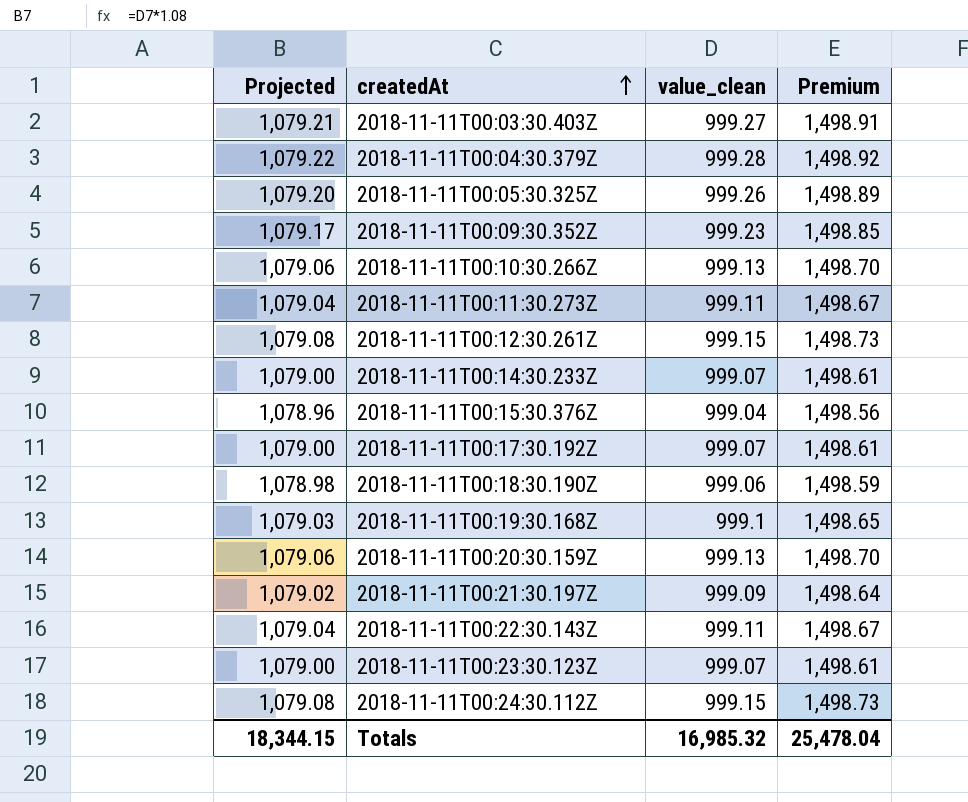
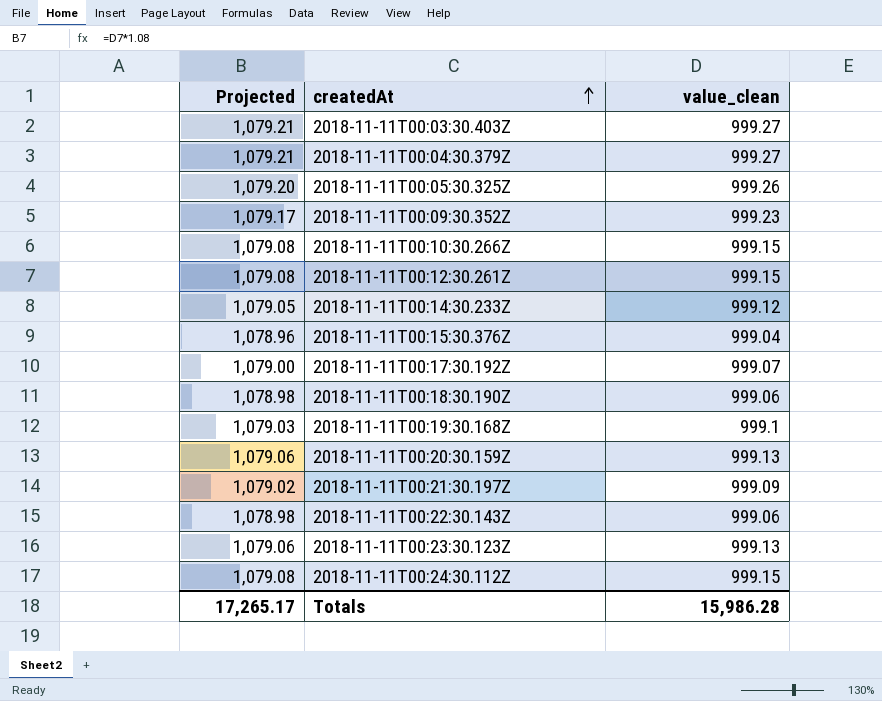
column Premium | formula: [value_clean] * 1.5 -> none
row 2018-11-11T00:11:30.273Z: 1,079.04 | 999.11 | 1,498.67 -> none
2018-11-11T00:04:30.379Z | Projected: 1,079.22 -> 1,079.21
2018-11-11T00:04:30.379Z | value_clean: 999.28 -> 999.27
2018-11-11T00:10:30.266Z | Projected: 1,079.06 -> 1,079.08
2018-11-11T00:10:30.266Z | value_clean: 999.13 -> 999.15
2018-11-11T00:14:30.233Z | Projected: 1,079.00 -> 1,079.05
2018-11-11T00:14:30.233Z | value_clean: 999.07 -> 999.12
2018-11-11T00:22:30.143Z | Projected: 1,079.04 -> 1,078.98
2018-11-11T00:22:30.143Z | value_clean: 999.11 -> 999.06
2018-11-11T00:23:30.123Z | Projected: 1,079.00 -> 1,079.06
2018-11-11T00:23:30.123Z | value_clean: 999.07 -> 999.13
Totals | Projected: 18,344.15 -> 17,265.17
Totals | value_clean: 16,985.32 -> 15,986.28

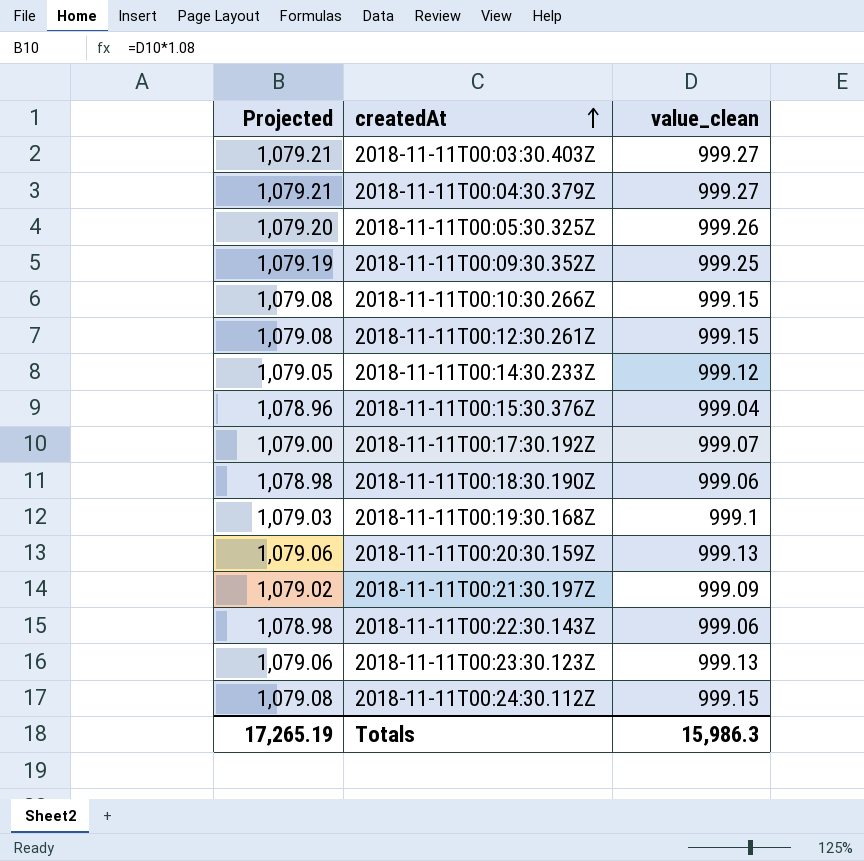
2018-11-11T00:09:30.352Z | Projected: 1,079.17 -> 1,079.19
2018-11-11T00:09:30.352Z | value_clean: 999.23 -> 999.25
Totals | Projected: 17,265.17 -> 17,265.19
Totals | value_clean: 15,986.28 -> 15,986.3

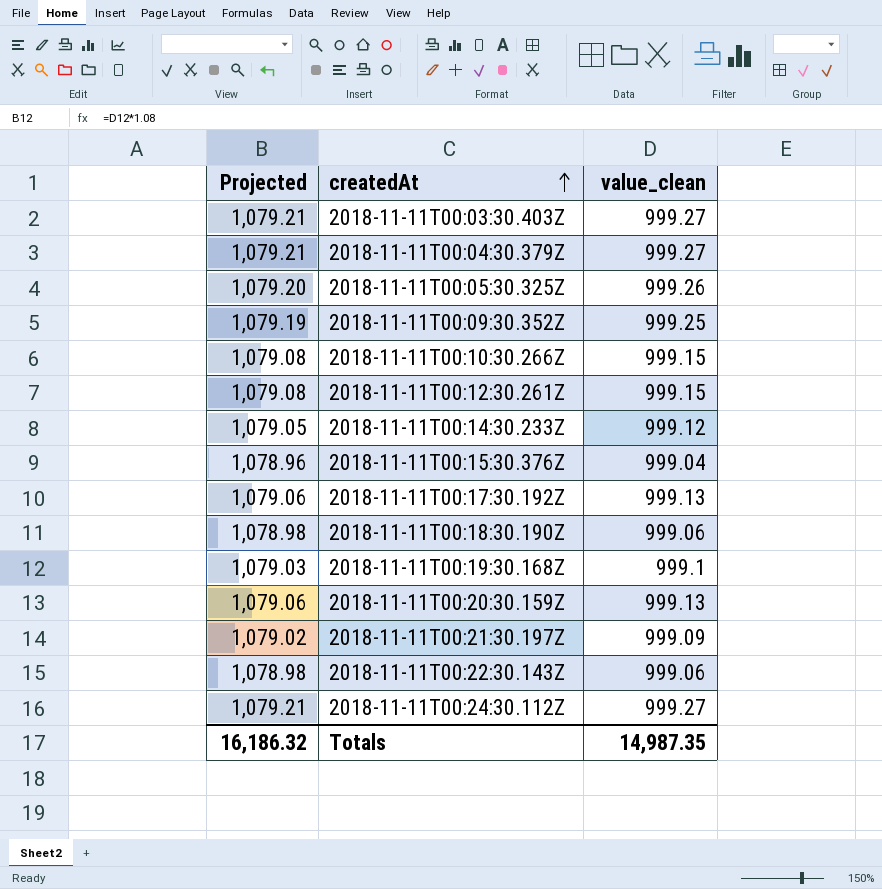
row 2018-11-11T00:23:30.123Z: 1,079.06 | 999.13 -> none
2018-11-11T00:17:30.192Z | Projected: 1,079.00 -> 1,079.06
2018-11-11T00:17:30.192Z | value_clean: 999.07 -> 999.13
2018-11-11T00:24:30.112Z | Projected: 1,079.08 -> 1,079.21
2018-11-11T00:24:30.112Z | value_clean: 999.15 -> 999.27
Totals | Projected: 17,265.19 -> 16,186.32
Totals | value_clean: 15,986.3 -> 14,987.35

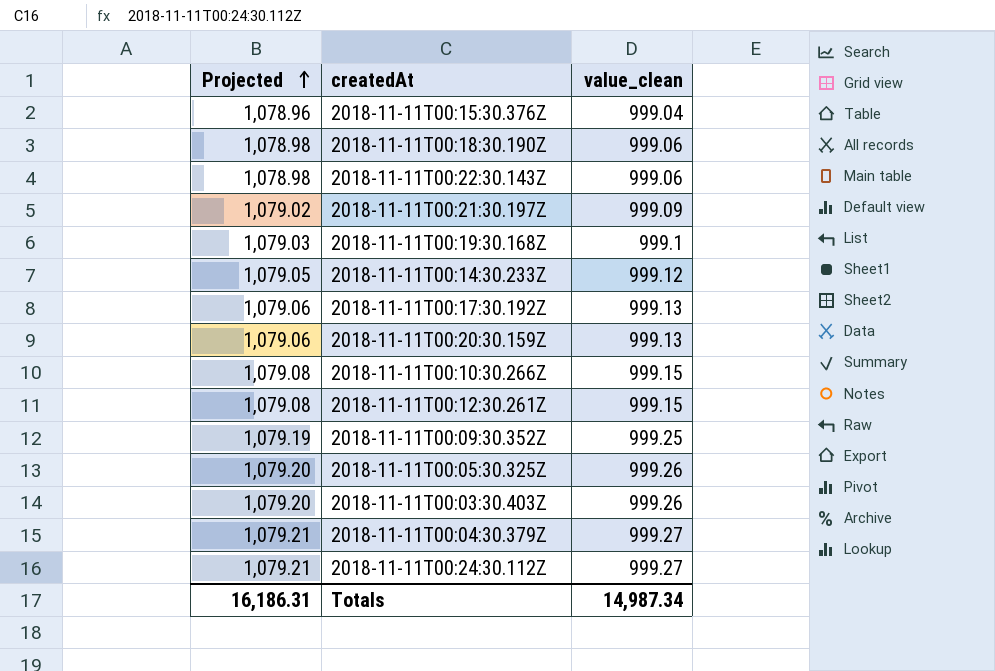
row order: createdAt ascending -> Projected ascending
2018-11-11T00:03:30.403Z | Projected: 1,079.21 -> 1,079.20
2018-11-11T00:03:30.403Z | value_clean: 999.27 -> 999.26
Totals | Projected: 16,186.32 -> 16,186.31
Totals | value_clean: 14,987.35 -> 14,987.34

